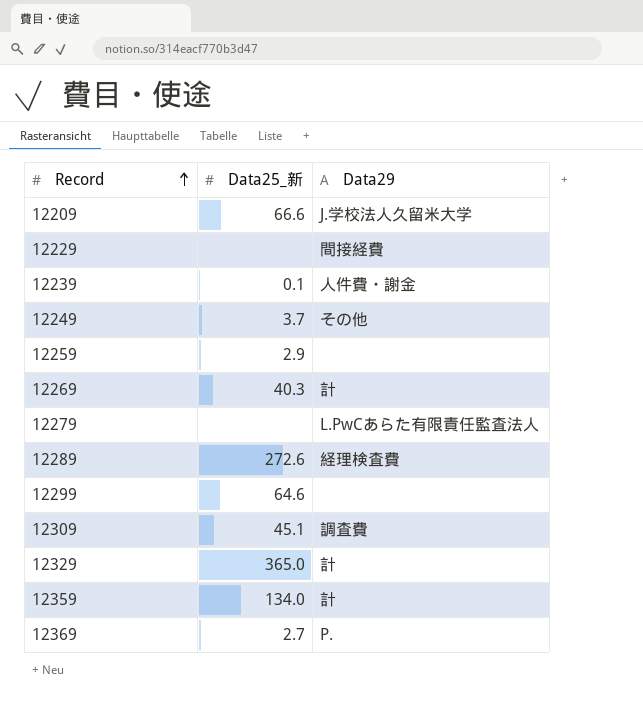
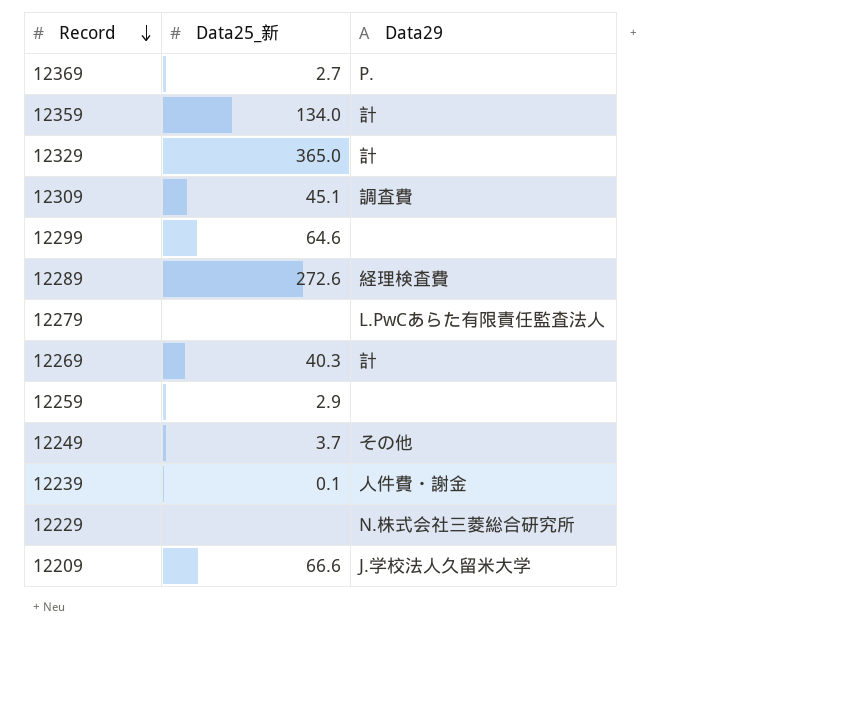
row order: Record ascending -> Record descending
12229 | Data29: 間接経費 -> N.株式会社三菱総合研究所

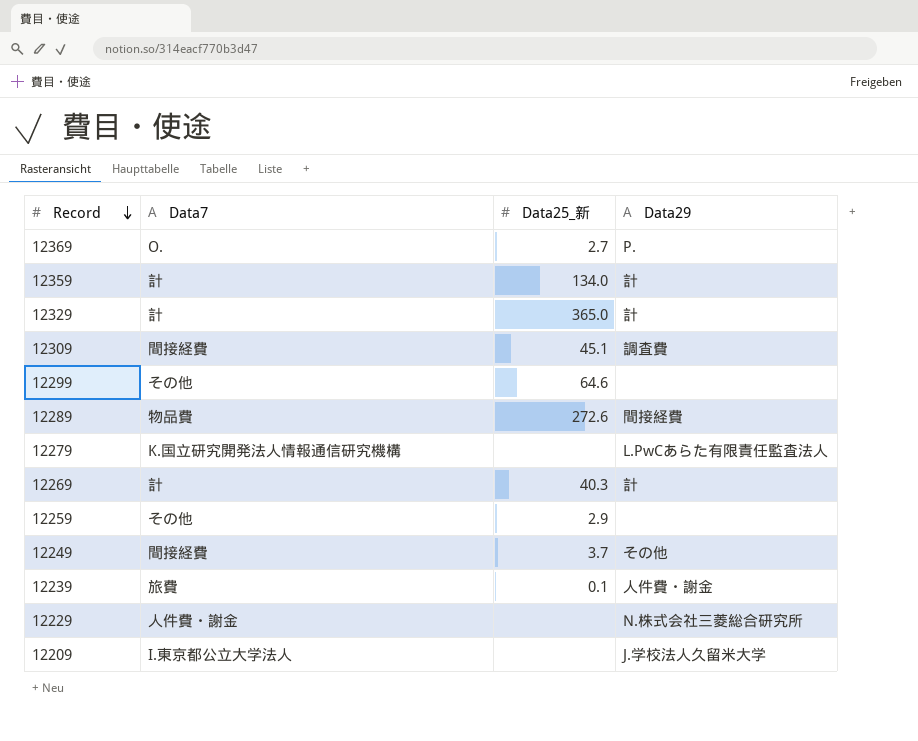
column Data7 | position: none -> 2
12289 | Data29: 経理検査費 -> 間接経費
12209 | Data25_新: 66.6 -> none

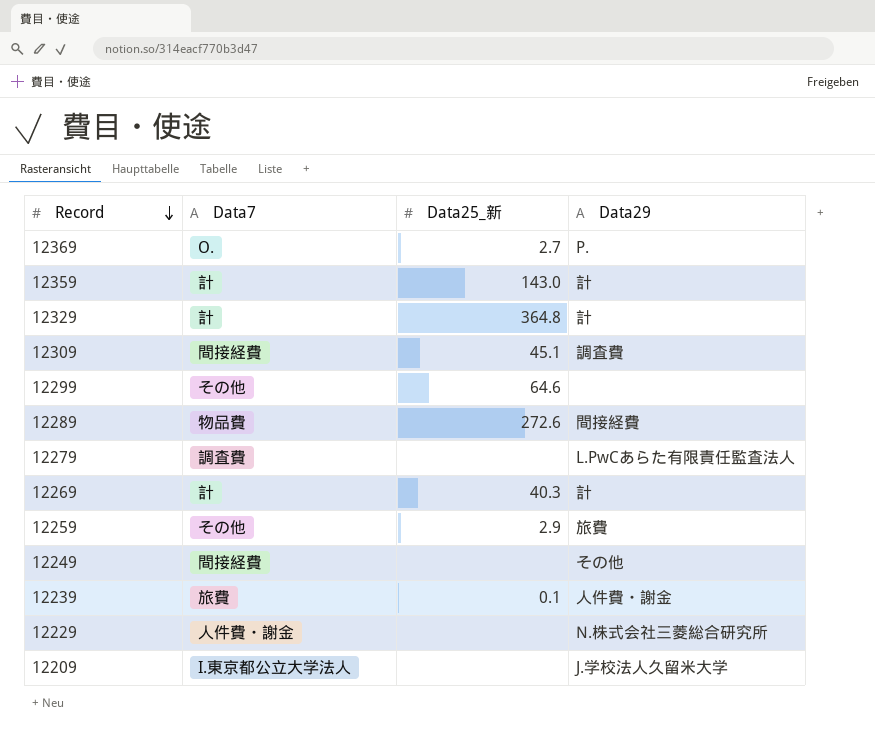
12359 | Data25_新: 134.0 -> 143.0
12329 | Data25_新: 365.0 -> 364.8
12279 | Data7: K.国立研究開発法人情報通信研究機構 -> 調査費
12259 | Data29: none -> 旅費
12249 | Data25_新: 3.7 -> none

